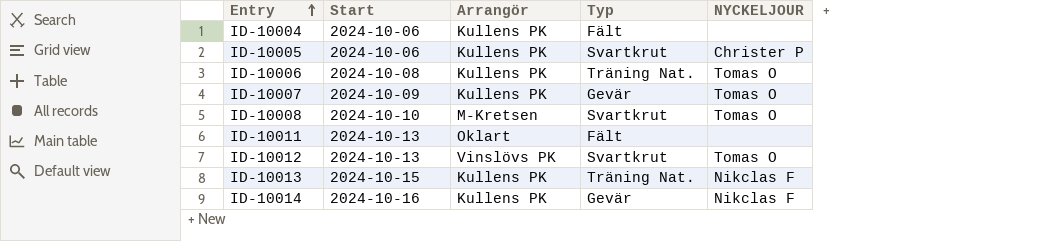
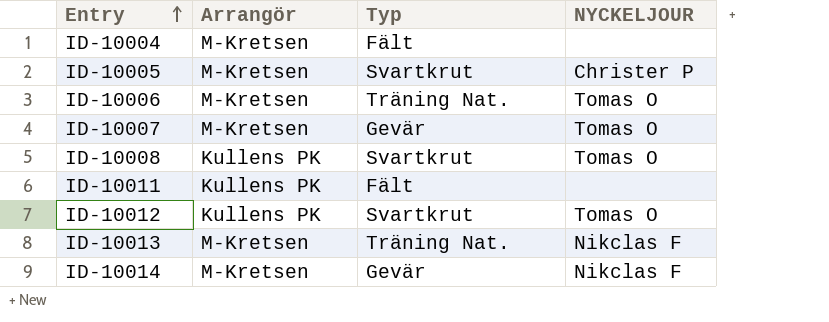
column Start | position: 2 -> none
ID-10004 | Arrangör: Kullens PK -> M-Kretsen
ID-10005 | Arrangör: Kullens PK -> M-Kretsen
ID-10006 | Arrangör: Kullens PK -> M-Kretsen
ID-10007 | Arrangör: Kullens PK -> M-Kretsen
ID-10008 | Arrangör: M-Kretsen -> Kullens PK
ID-10011 | Arrangör: Oklart -> Kullens PK
ID-10012 | Arrangör: Vinslövs PK -> Kullens PK
ID-10013 | Arrangör: Kullens PK -> M-Kretsen
ID-10014 | Arrangör: Kullens PK -> M-Kretsen

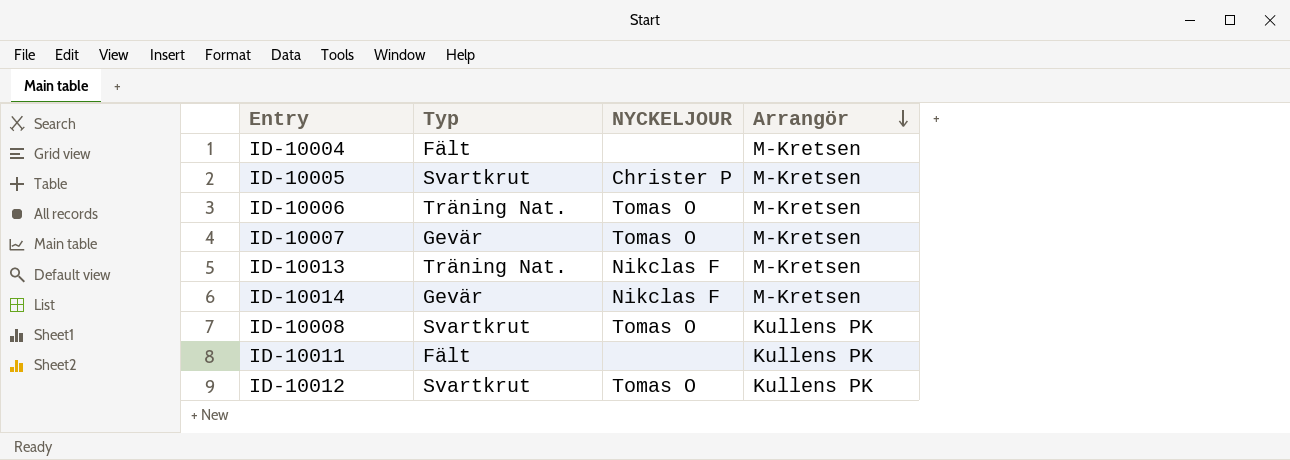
row order: Entry ascending -> Arrangör descending
column Arrangör | position: 2 -> 4

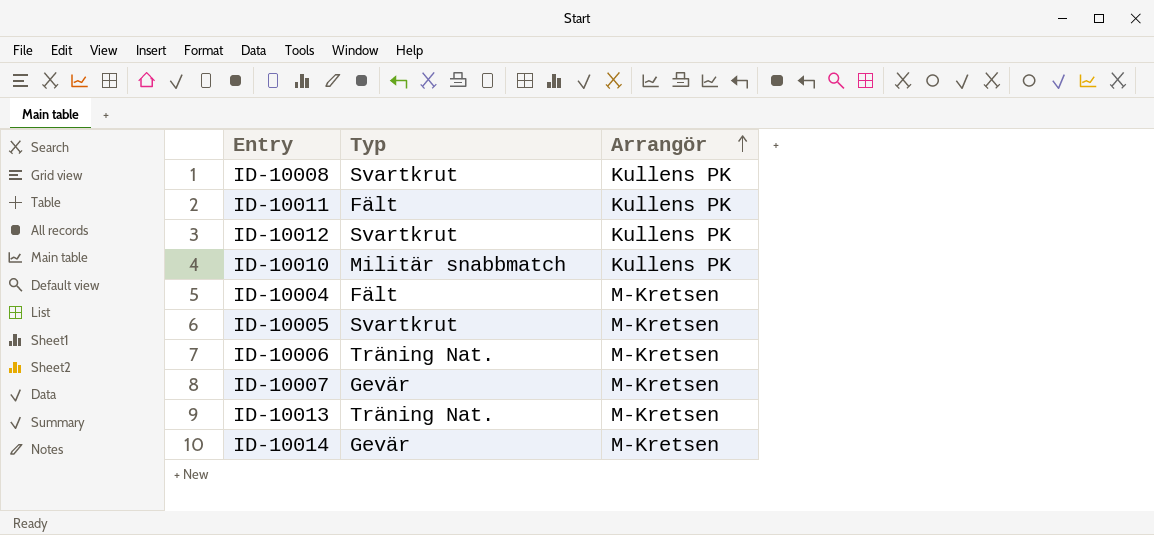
row order: Arrangör descending -> Arrangör ascending
column NYCKELJOUR | position: 3 -> none
row ID-10010: none -> Militär snabbmatch | Kullens PK

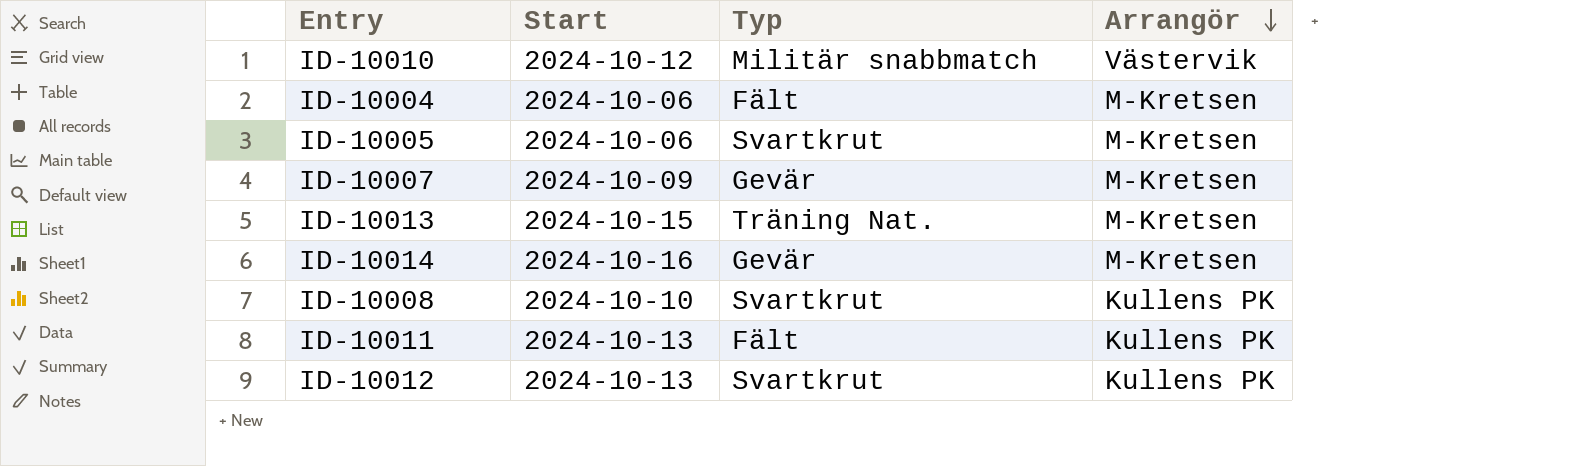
row order: Arrangör ascending -> Arrangör descending
column Start | position: none -> 2
row ID-10006: Träning Nat. | M-Kretsen -> none
ID-10010 | Arrangör: Kullens PK -> Västervik

